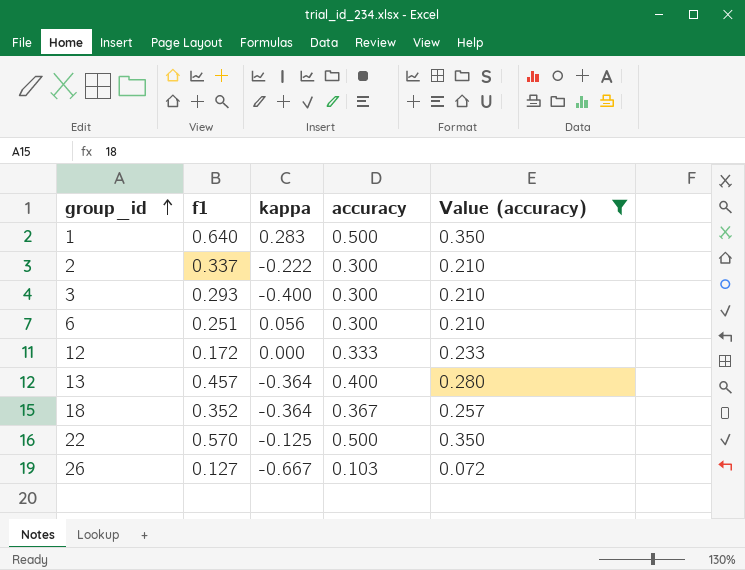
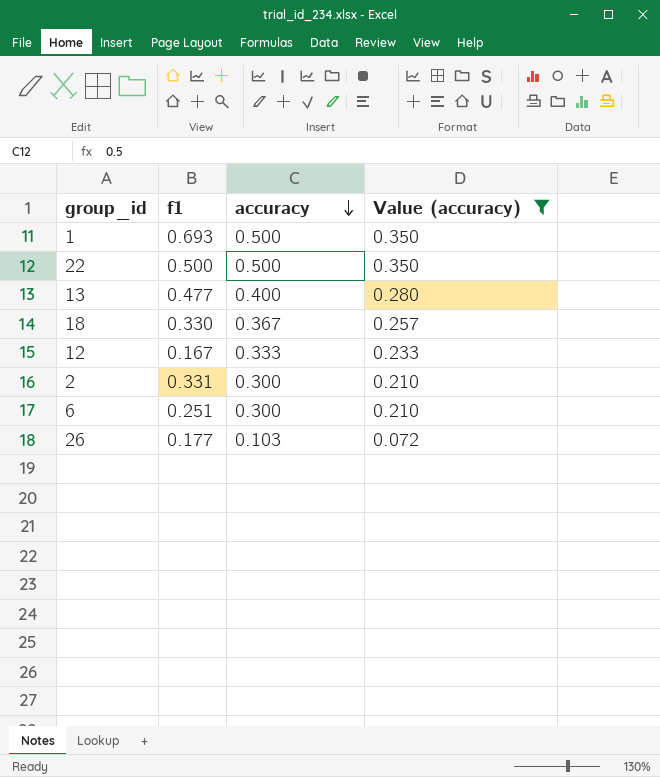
row order: group_id ascending -> accuracy descending
column kappa | position: 3 -> none
row 3: 0.293 | -0.400 | 0.300 | 0.210 -> none
1 | f1: 0.640 -> 0.693
22 | f1: 0.570 -> 0.500
13 | f1: 0.457 -> 0.477
18 | f1: 0.352 -> 0.330
12 | f1: 0.172 -> 0.167
2 | f1: 0.337 -> 0.331
26 | f1: 0.127 -> 0.177

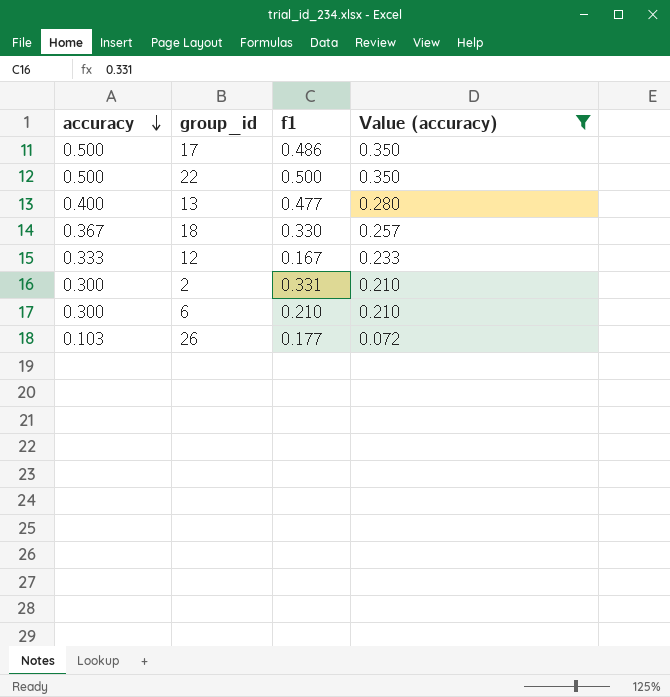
column accuracy | position: 3 -> 1
row 1: 0.693 | 0.500 | 0.350 -> none
row 17: none -> 0.500 | 0.486 | 0.350
6 | f1: 0.251 -> 0.210

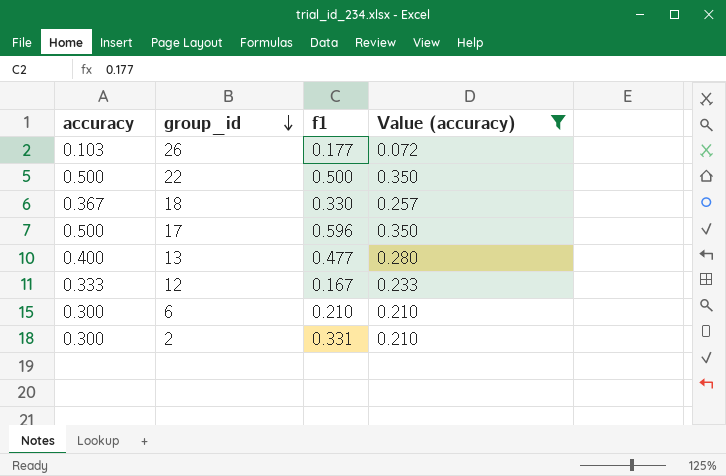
row order: accuracy descending -> group_id descending
17 | f1: 0.486 -> 0.596

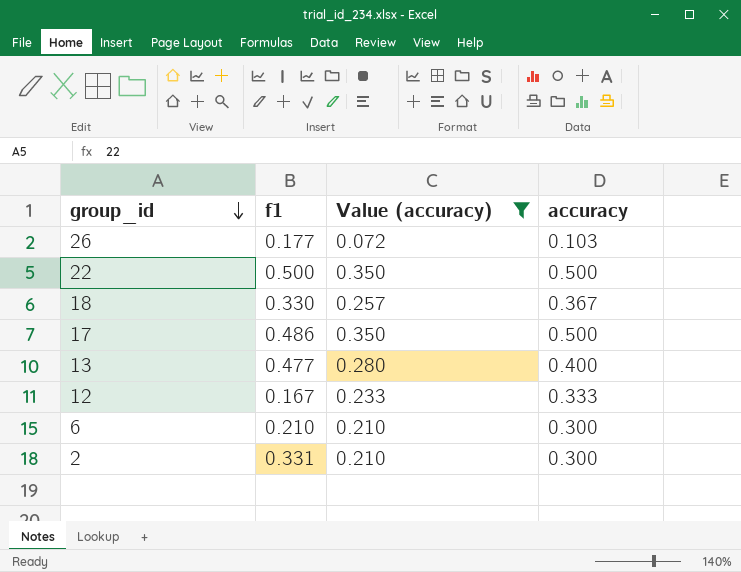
column accuracy | position: 1 -> 4
17 | f1: 0.596 -> 0.486

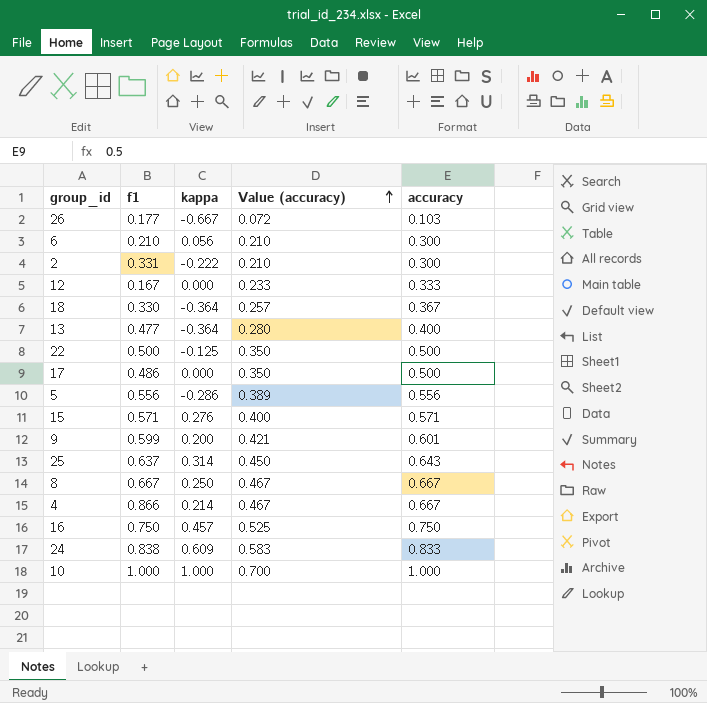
filter: Value (accuracy) <= 0.350 -> none
row order: group_id descending -> Value (accuracy) ascending
column kappa | position: none -> 3

